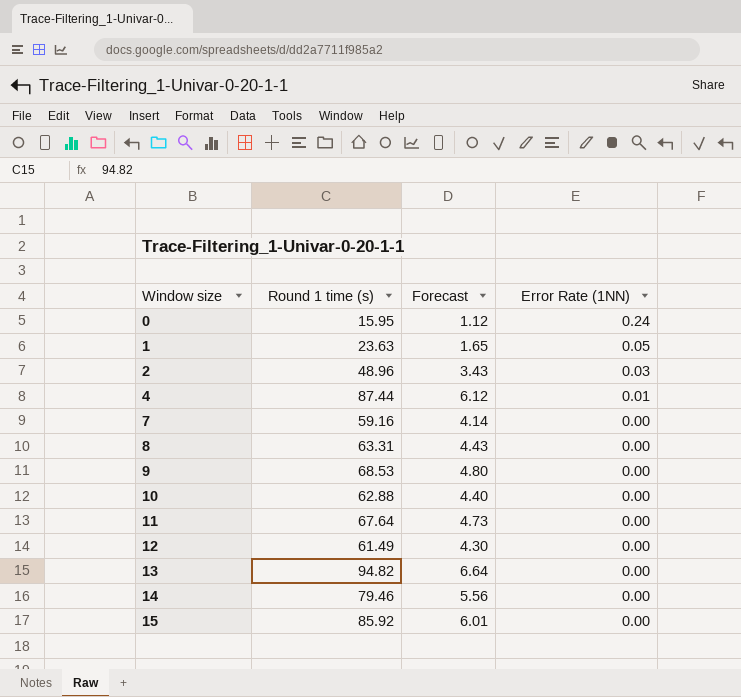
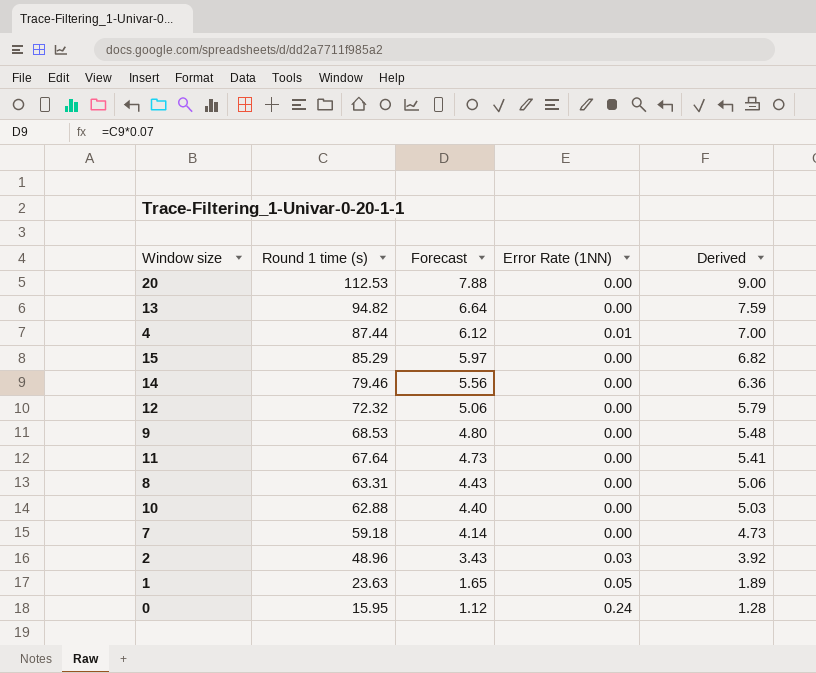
row order: Window size ascending -> Round 1 time (s) descending
column Derived | formula: none -> [Round 1 time (s)] * 0.08
row 20: none -> 112.53 | 7.88 | 0.00 | 9.00
15 | Round 1 time (s): 85.92 -> 85.29
15 | Forecast: 6.01 -> 5.97
12 | Round 1 time (s): 61.49 -> 72.32
12 | Forecast: 4.30 -> 5.06
7 | Round 1 time (s): 59.16 -> 59.18

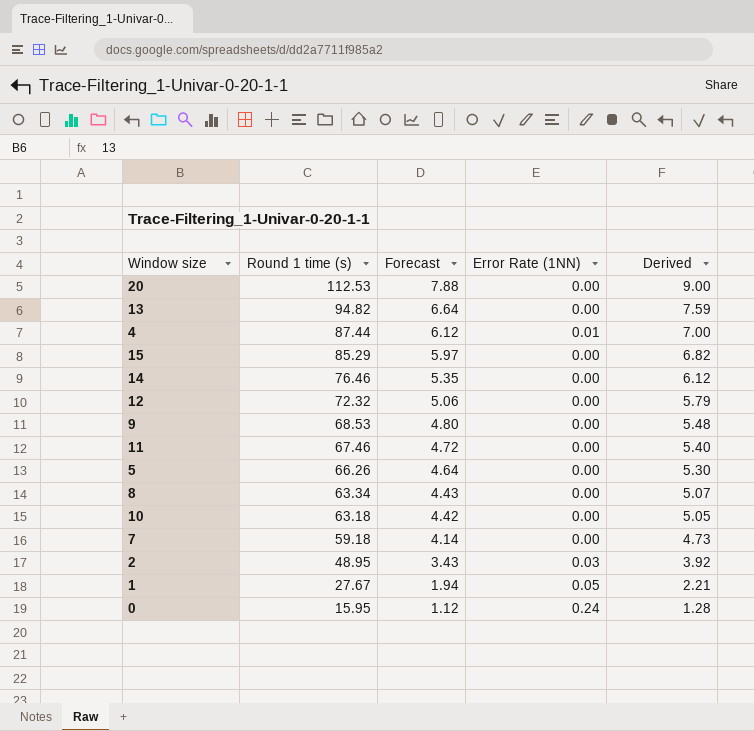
14 | Round 1 time (s): 79.46 -> 76.46
14 | Forecast: 5.56 -> 5.35
14 | Derived: 6.36 -> 6.12
11 | Round 1 time (s): 67.64 -> 67.46
11 | Forecast: 4.73 -> 4.72
11 | Derived: 5.41 -> 5.40
row 5: none -> 66.26 | 4.64 | 0.00 | 5.30
8 | Round 1 time (s): 63.31 -> 63.34
8 | Derived: 5.06 -> 5.07
10 | Round 1 time (s): 62.88 -> 63.18
10 | Forecast: 4.40 -> 4.42
10 | Derived: 5.03 -> 5.05
2 | Round 1 time (s): 48.96 -> 48.95
1 | Round 1 time (s): 23.63 -> 27.67
1 | Forecast: 1.65 -> 1.94
1 | Derived: 1.89 -> 2.21

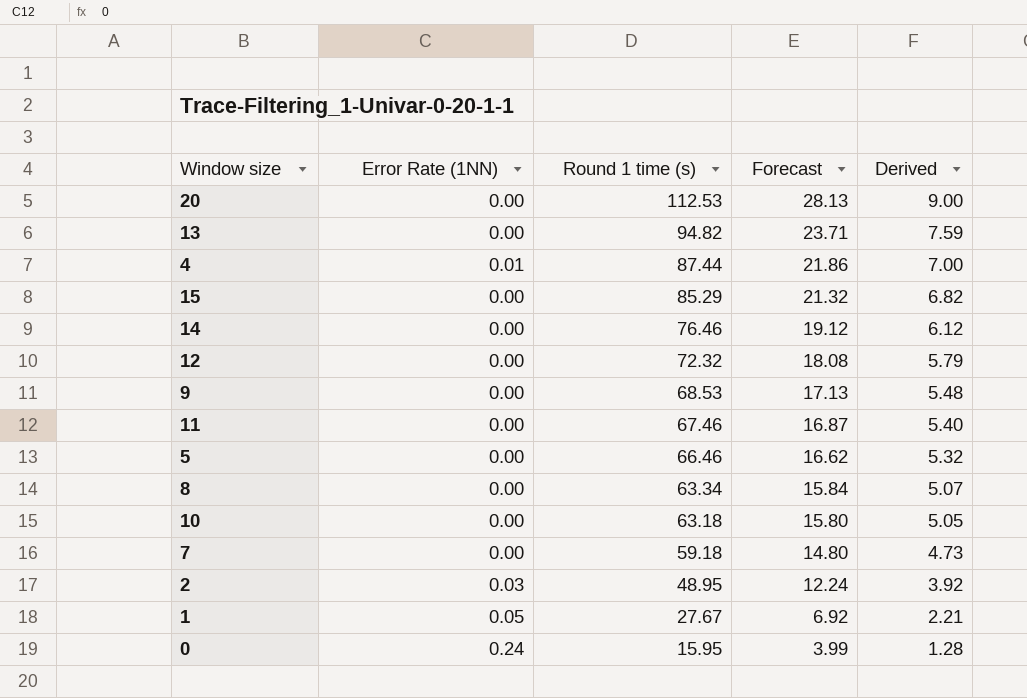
column Error Rate (1NN) | position: 4 -> 2
column Forecast | formula: [Round 1 time (s)] * 0.07 -> [Round 1 time (s)] * 0.25
5 | Round 1 time (s): 66.26 -> 66.46
5 | Derived: 5.30 -> 5.32

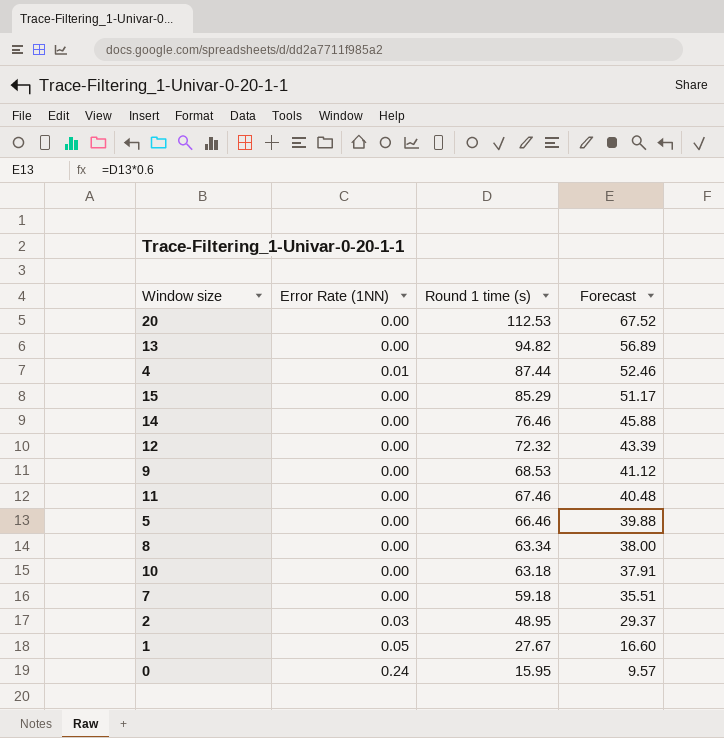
column Derived | formula: [Round 1 time (s)] * 0.08 -> none
column Forecast | formula: [Round 1 time (s)] * 0.25 -> [Round 1 time (s)] * 0.6

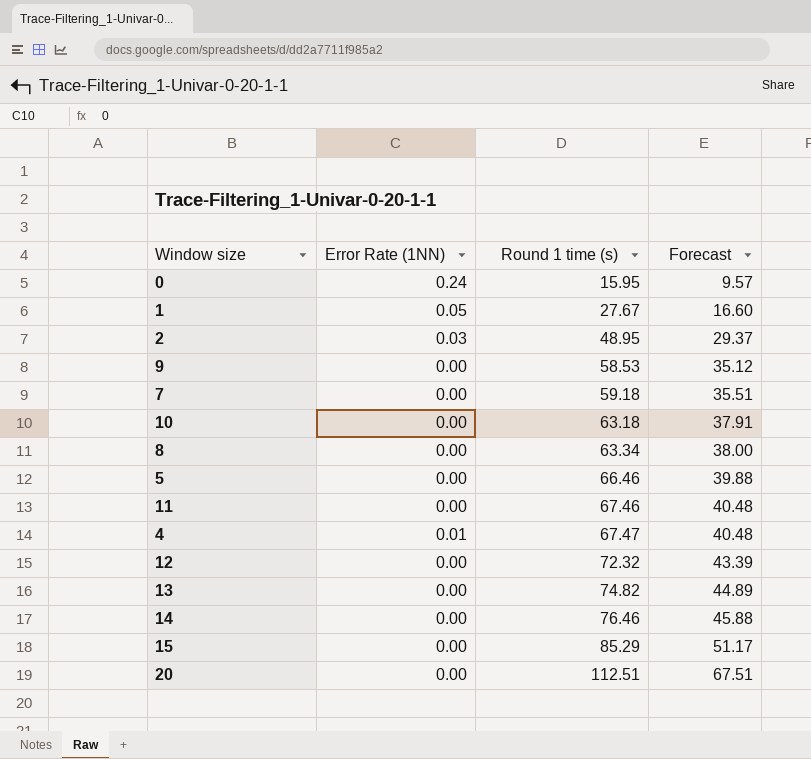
row order: Round 1 time (s) descending -> Round 1 time (s) ascending
9 | Round 1 time (s): 68.53 -> 58.53
9 | Forecast: 41.12 -> 35.12
4 | Round 1 time (s): 87.44 -> 67.47
4 | Forecast: 52.46 -> 40.48
13 | Round 1 time (s): 94.82 -> 74.82
13 | Forecast: 56.89 -> 44.89
20 | Round 1 time (s): 112.53 -> 112.51
20 | Forecast: 67.52 -> 67.51

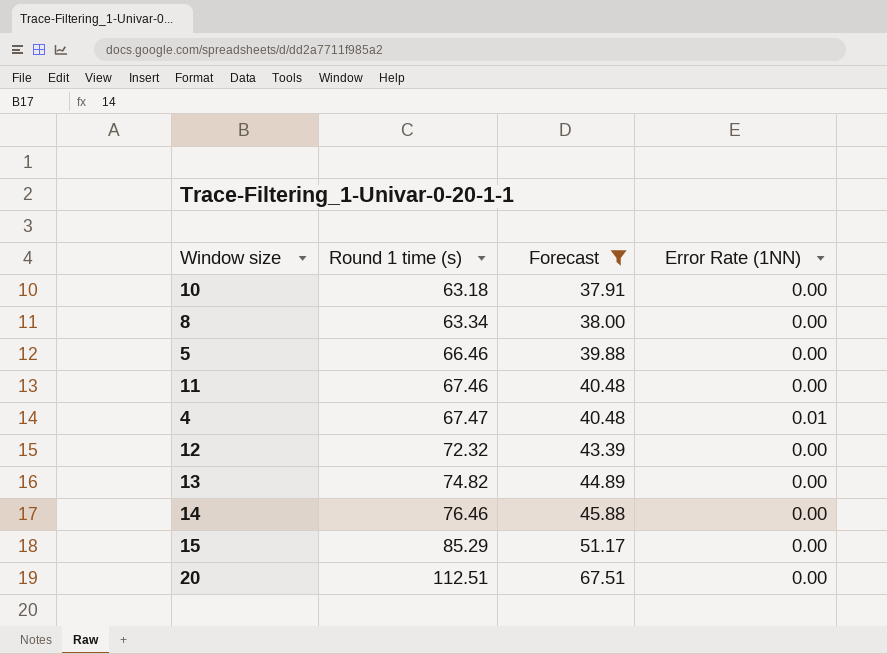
filter: none -> Forecast >= 37.91
column Error Rate (1NN) | position: 2 -> 4

